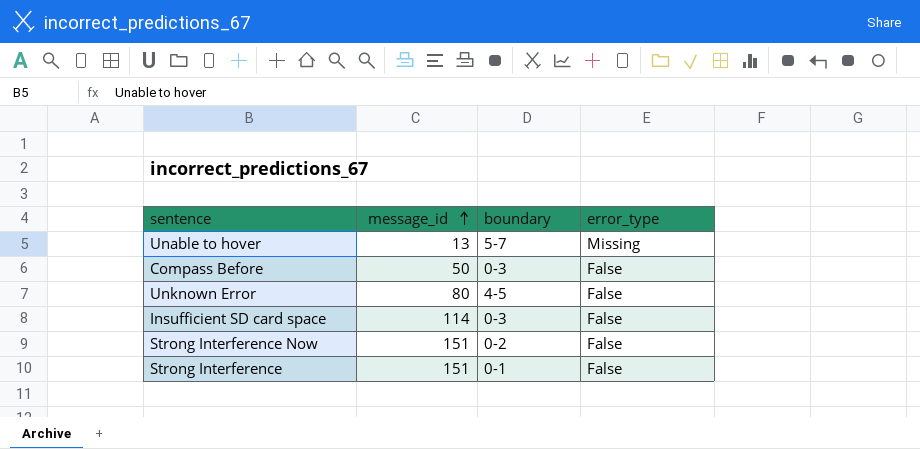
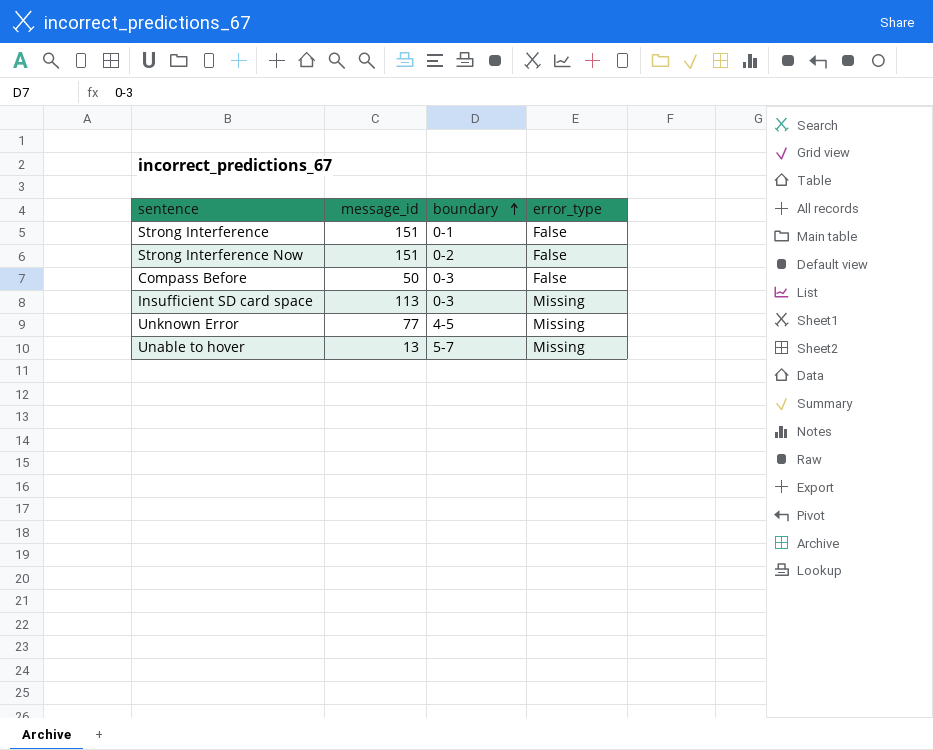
row order: message_id ascending -> boundary ascending
Insufficient SD card space | message_id: 114 -> 113
Insufficient SD card space | error_type: False -> Missing
Unknown Error | message_id: 80 -> 77
Unknown Error | error_type: False -> Missing

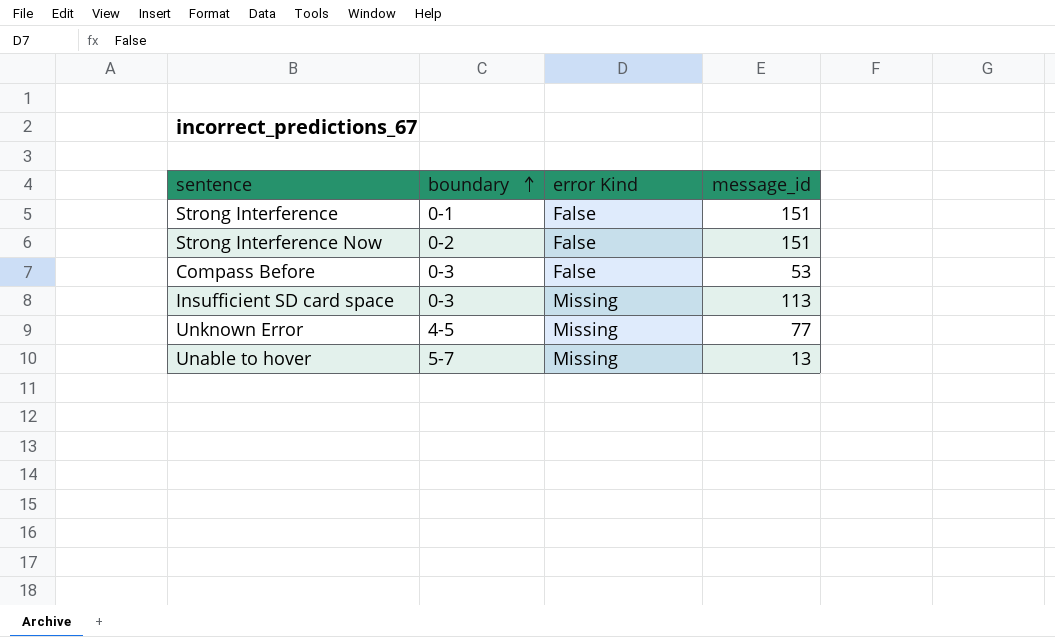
column name: error_type -> error Kind
column message_id | position: 2 -> 4
Compass Before | message_id: 50 -> 53

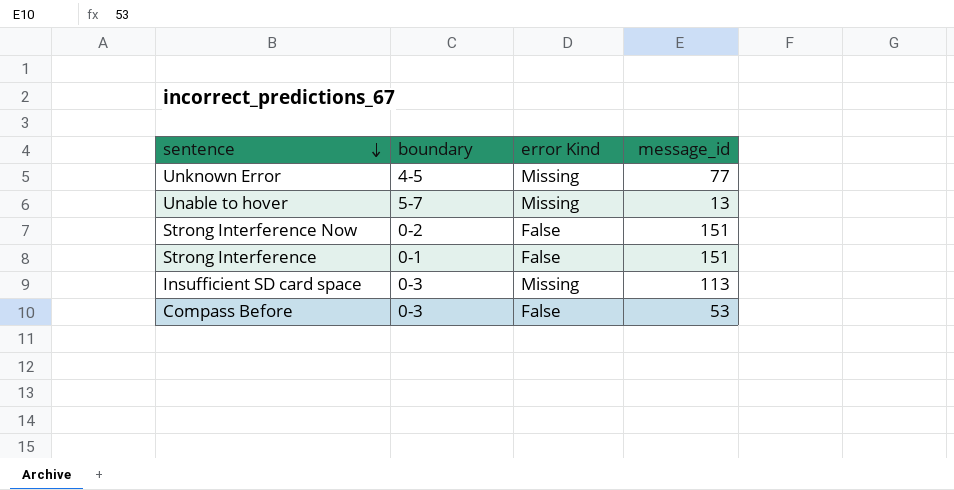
row order: boundary ascending -> sentence descending

